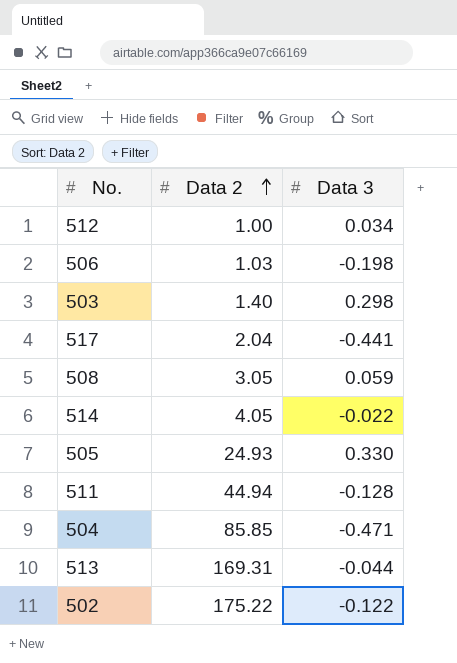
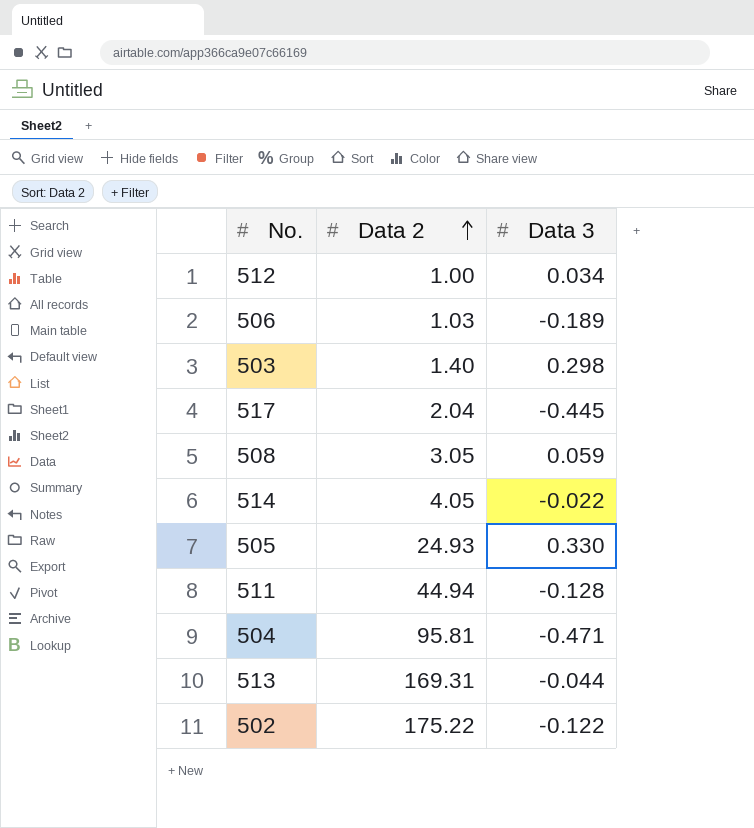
506 | Data 3: -0.198 -> -0.189
517 | Data 3: -0.441 -> -0.445
504 | Data 2: 85.85 -> 95.81

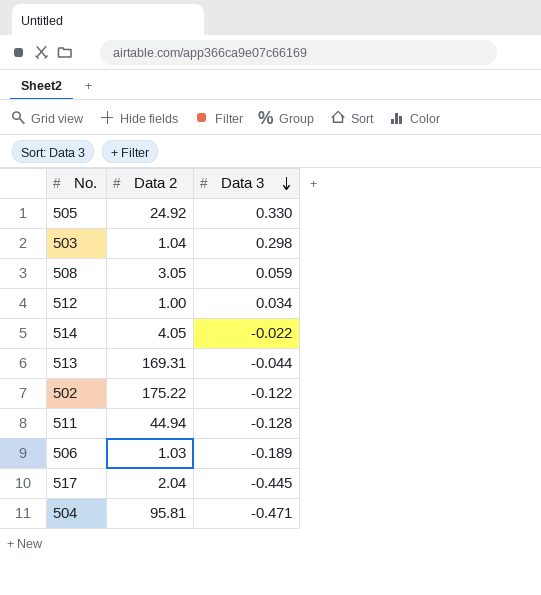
row order: Data 2 ascending -> Data 3 descending
505 | Data 2: 24.93 -> 24.92
503 | Data 2: 1.40 -> 1.04

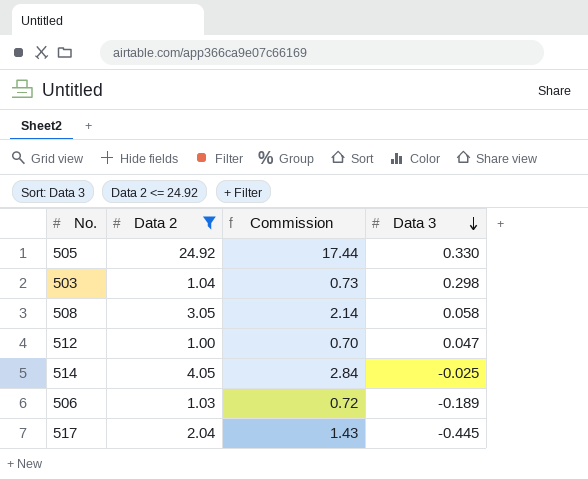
filter: none -> Data 2 <= 24.92
column Commission | formula: none -> [Data 2] * 0.7
508 | Data 3: 0.059 -> 0.058
512 | Data 3: 0.034 -> 0.047
514 | Data 3: -0.022 -> -0.025

